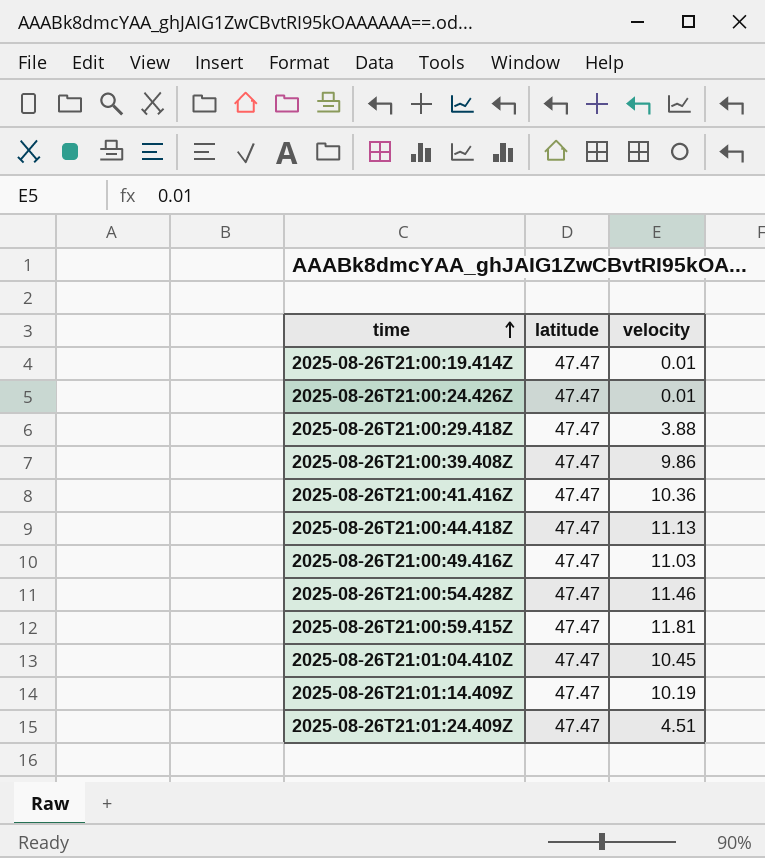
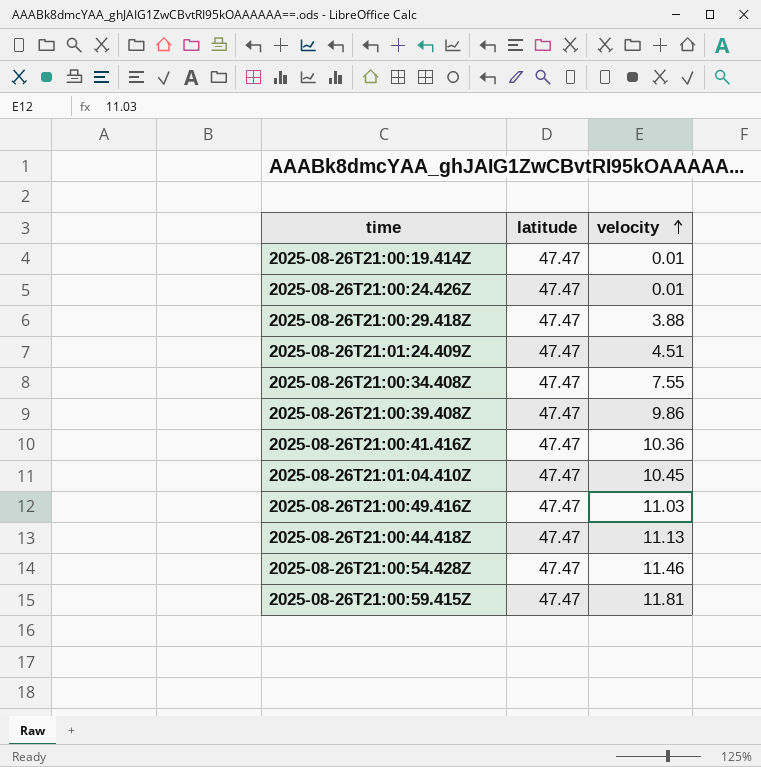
row order: time ascending -> velocity ascending
row 2025-08-26T21:01:14.409Z: 47.47 | 10.19 -> none
row 2025-08-26T21:00:34.408Z: none -> 47.47 | 7.55

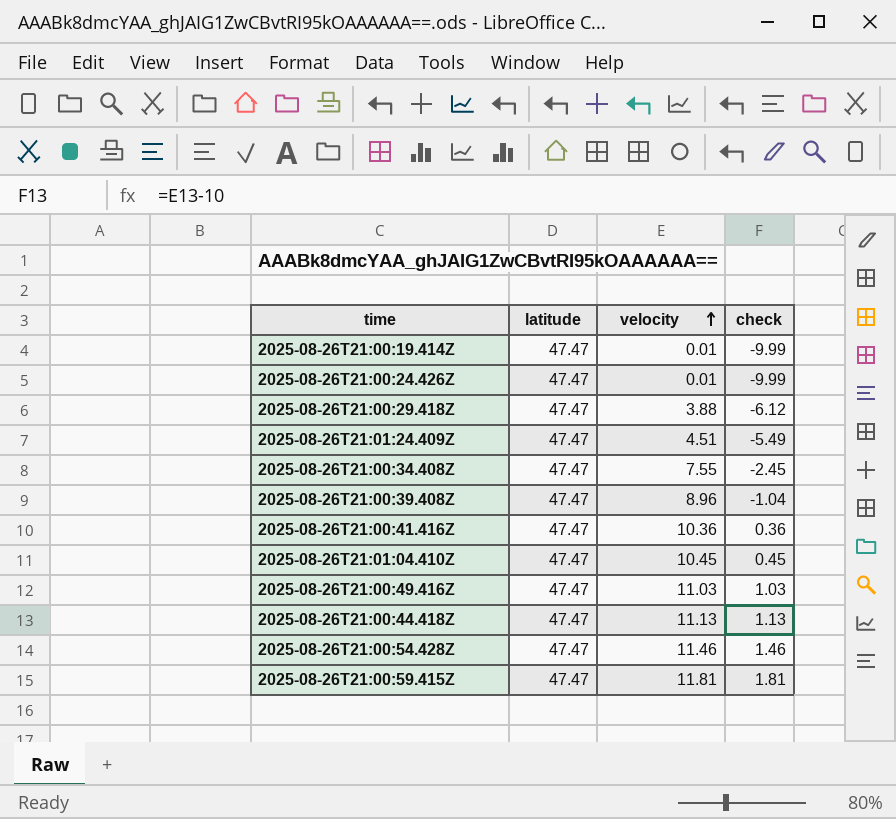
column check | formula: none -> [velocity] - 10
2025-08-26T21:00:39.408Z | velocity: 9.86 -> 8.96

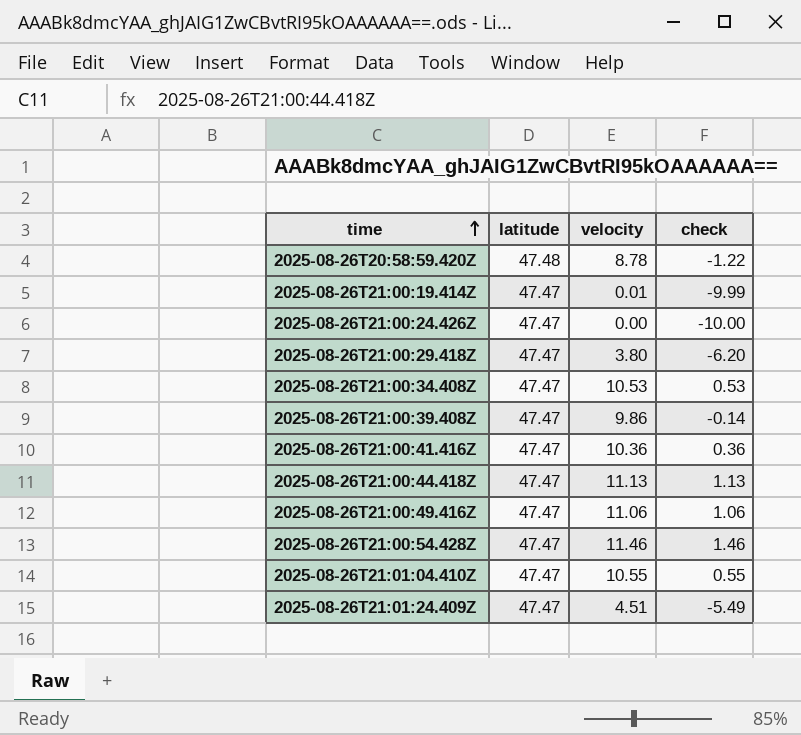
row order: velocity ascending -> time ascending
row 2025-08-26T21:00:59.415Z: 47.47 | 11.81 | 1.81 -> none
row 2025-08-26T20:58:59.420Z: none -> 47.48 | 8.78 | -1.22
2025-08-26T21:00:24.426Z | velocity: 0.01 -> 0.00
2025-08-26T21:00:24.426Z | check: -9.99 -> -10.00
2025-08-26T21:00:29.418Z | velocity: 3.88 -> 3.80
2025-08-26T21:00:29.418Z | check: -6.12 -> -6.20
2025-08-26T21:00:34.408Z | velocity: 7.55 -> 10.53
2025-08-26T21:00:34.408Z | check: -2.45 -> 0.53
2025-08-26T21:00:39.408Z | velocity: 8.96 -> 9.86
2025-08-26T21:00:39.408Z | check: -1.04 -> -0.14
2025-08-26T21:00:49.416Z | velocity: 11.03 -> 11.06
2025-08-26T21:00:49.416Z | check: 1.03 -> 1.06
2025-08-26T21:01:04.410Z | velocity: 10.45 -> 10.55
2025-08-26T21:01:04.410Z | check: 0.45 -> 0.55

